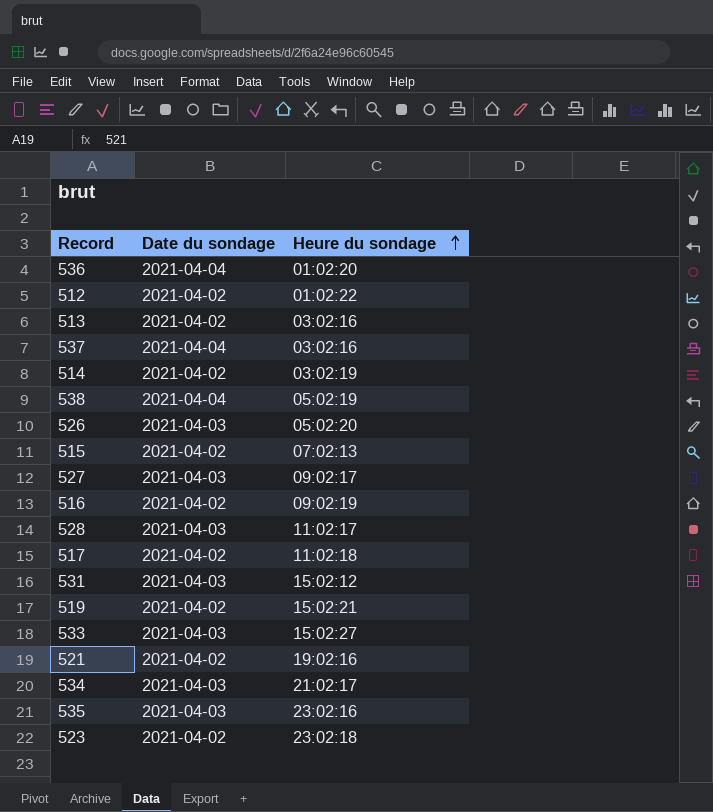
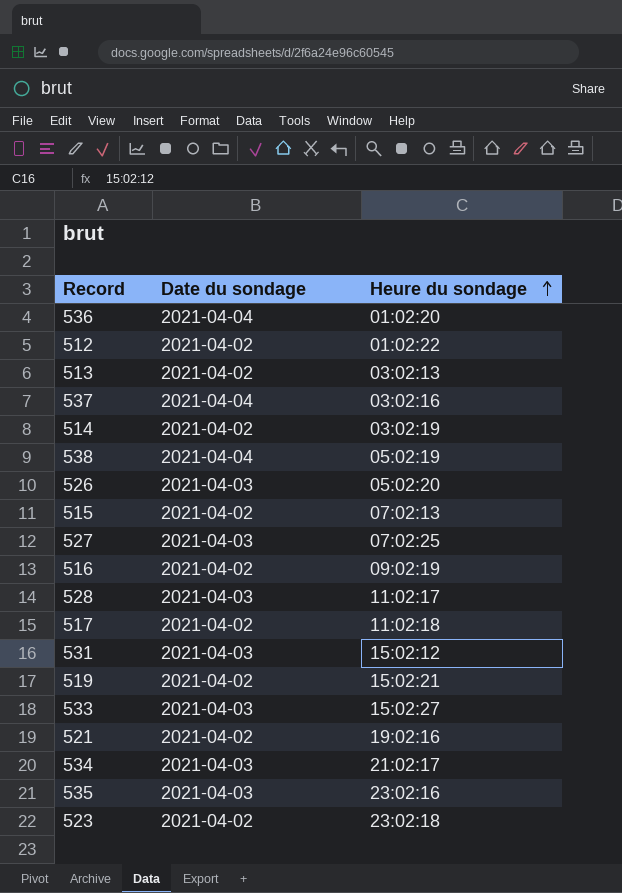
513 | Heure du sondage: 03:02:16 -> 03:02:13
527 | Heure du sondage: 09:02:17 -> 07:02:25

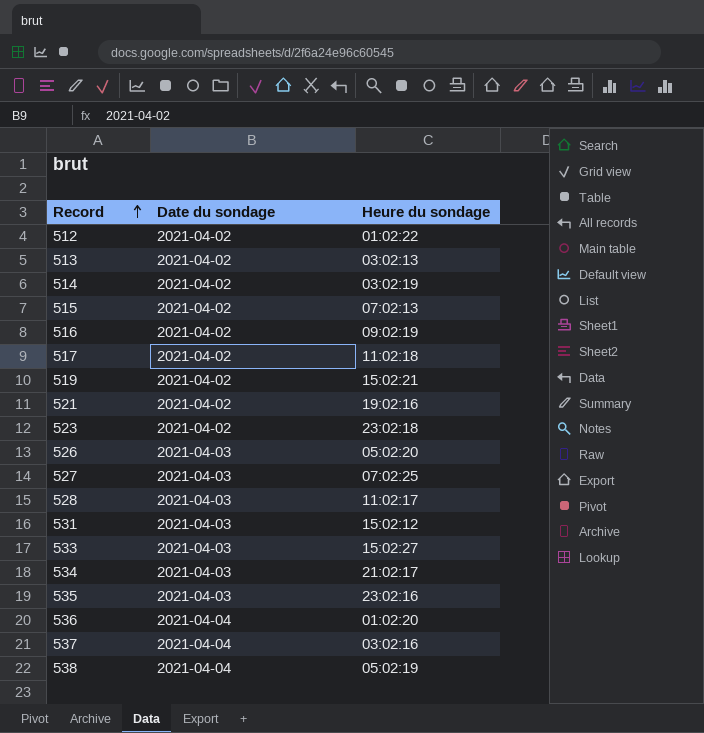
row order: Heure du sondage ascending -> Record ascending

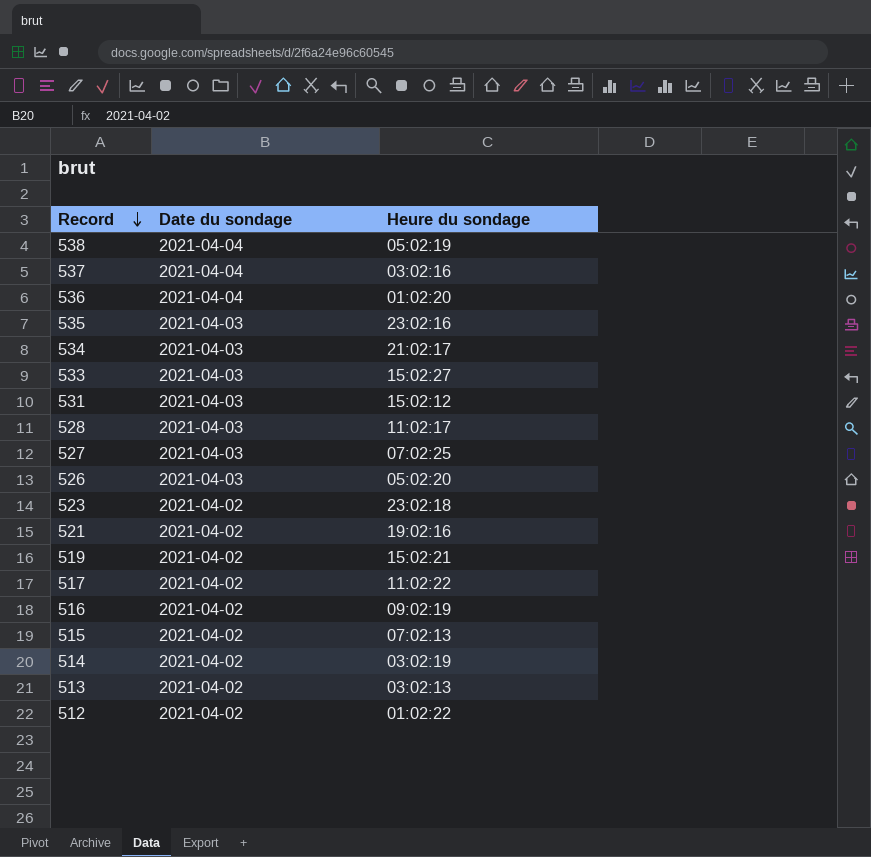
row order: Record ascending -> Record descending
517 | Heure du sondage: 11:02:18 -> 11:02:22

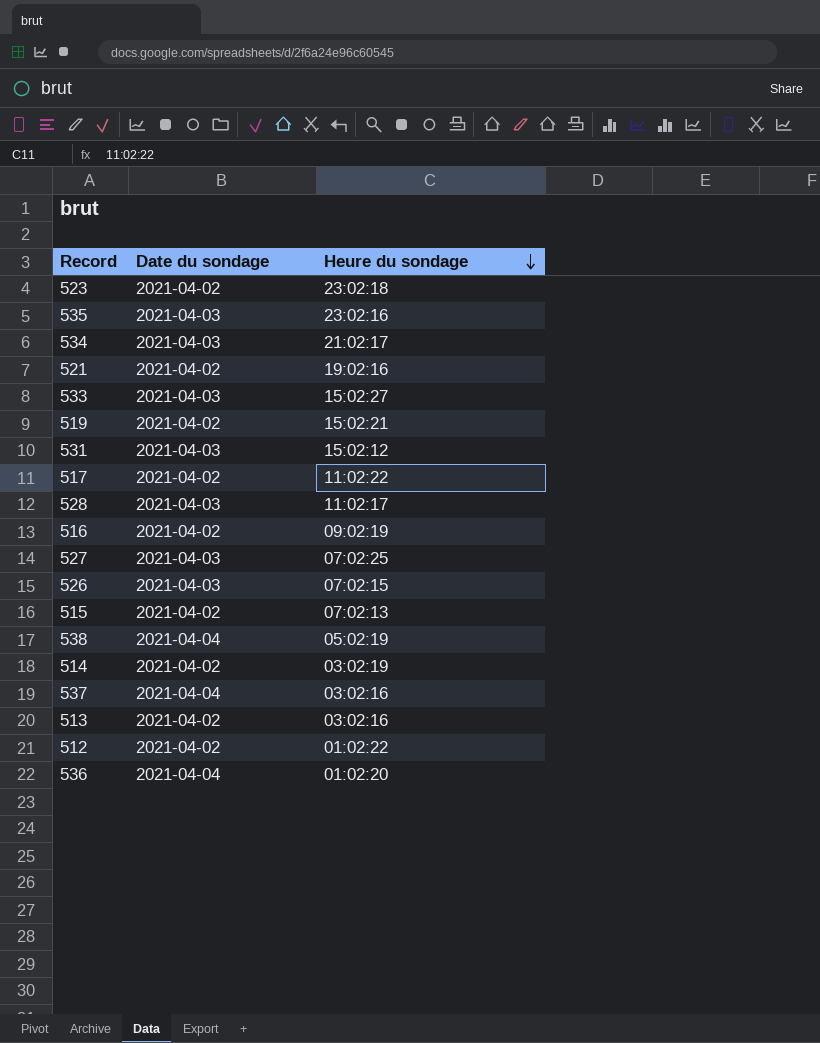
row order: Record descending -> Heure du sondage descending
526 | Heure du sondage: 05:02:20 -> 07:02:15
513 | Heure du sondage: 03:02:13 -> 03:02:16

